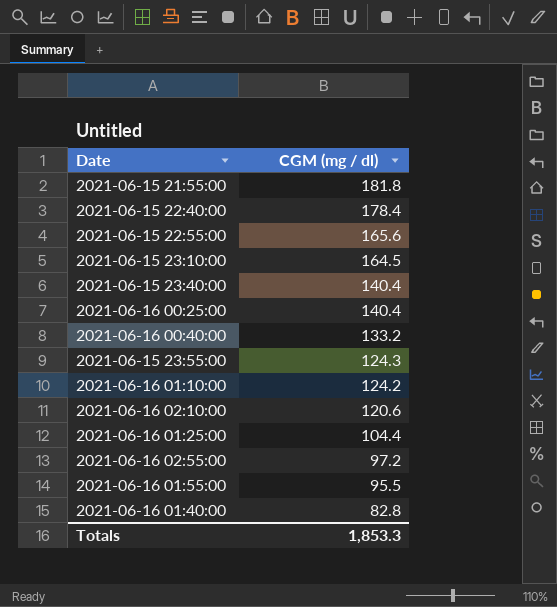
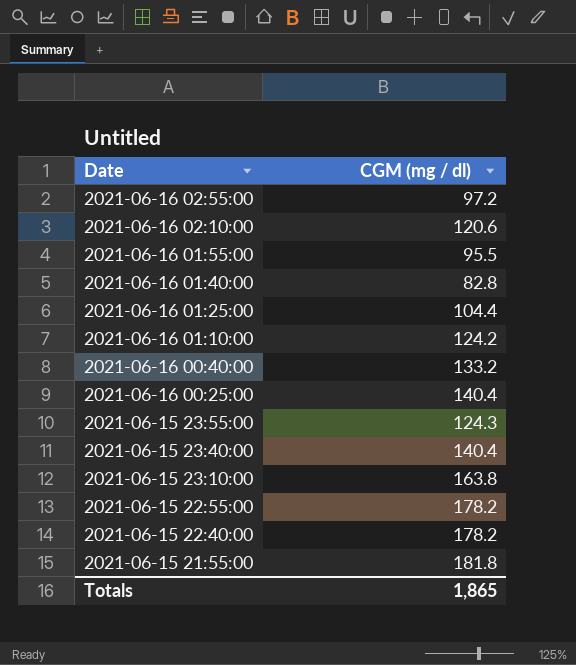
row order: CGM (mg / dl) descending -> Date descending
2021-06-15 23:10:00 | CGM (mg / dl): 164.5 -> 163.8
2021-06-15 22:55:00 | CGM (mg / dl): 165.6 -> 178.2
2021-06-15 22:40:00 | CGM (mg / dl): 178.4 -> 178.2
Totals | CGM (mg / dl): 1,853.3 -> 1,865

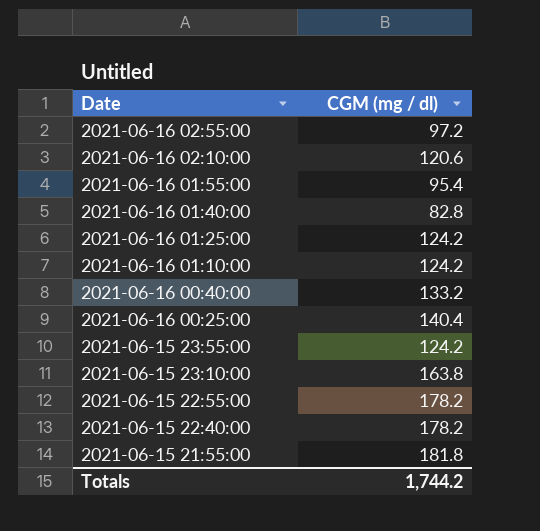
row 2021-06-15 23:40:00: 140.4 -> none
2021-06-16 01:55:00 | CGM (mg / dl): 95.5 -> 95.4
2021-06-16 01:25:00 | CGM (mg / dl): 104.4 -> 124.2
2021-06-15 23:55:00 | CGM (mg / dl): 124.3 -> 124.2
Totals | CGM (mg / dl): 1,865 -> 1,744.2

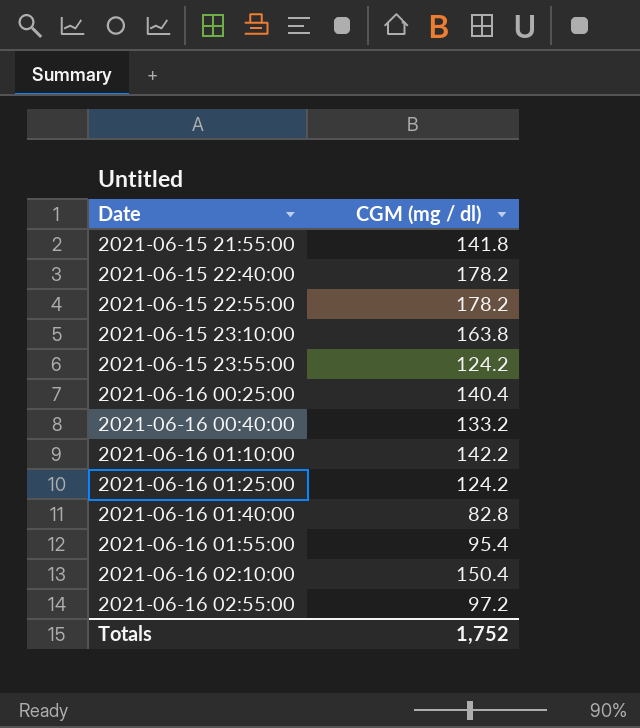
row order: Date descending -> Date ascending
2021-06-15 21:55:00 | CGM (mg / dl): 181.8 -> 141.8
2021-06-16 01:10:00 | CGM (mg / dl): 124.2 -> 142.2
2021-06-16 02:10:00 | CGM (mg / dl): 120.6 -> 150.4
Totals | CGM (mg / dl): 1,744.2 -> 1,752

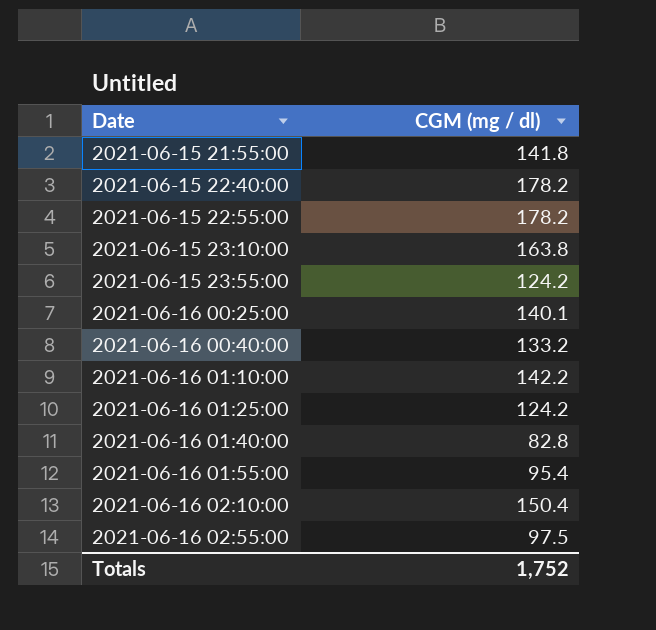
2021-06-16 00:25:00 | CGM (mg / dl): 140.4 -> 140.1
2021-06-16 02:55:00 | CGM (mg / dl): 97.2 -> 97.5

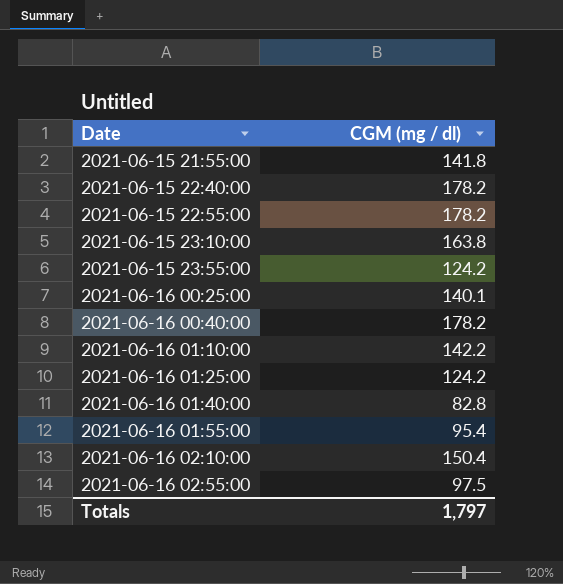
2021-06-16 00:40:00 | CGM (mg / dl): 133.2 -> 178.2
Totals | CGM (mg / dl): 1,752 -> 1,797

